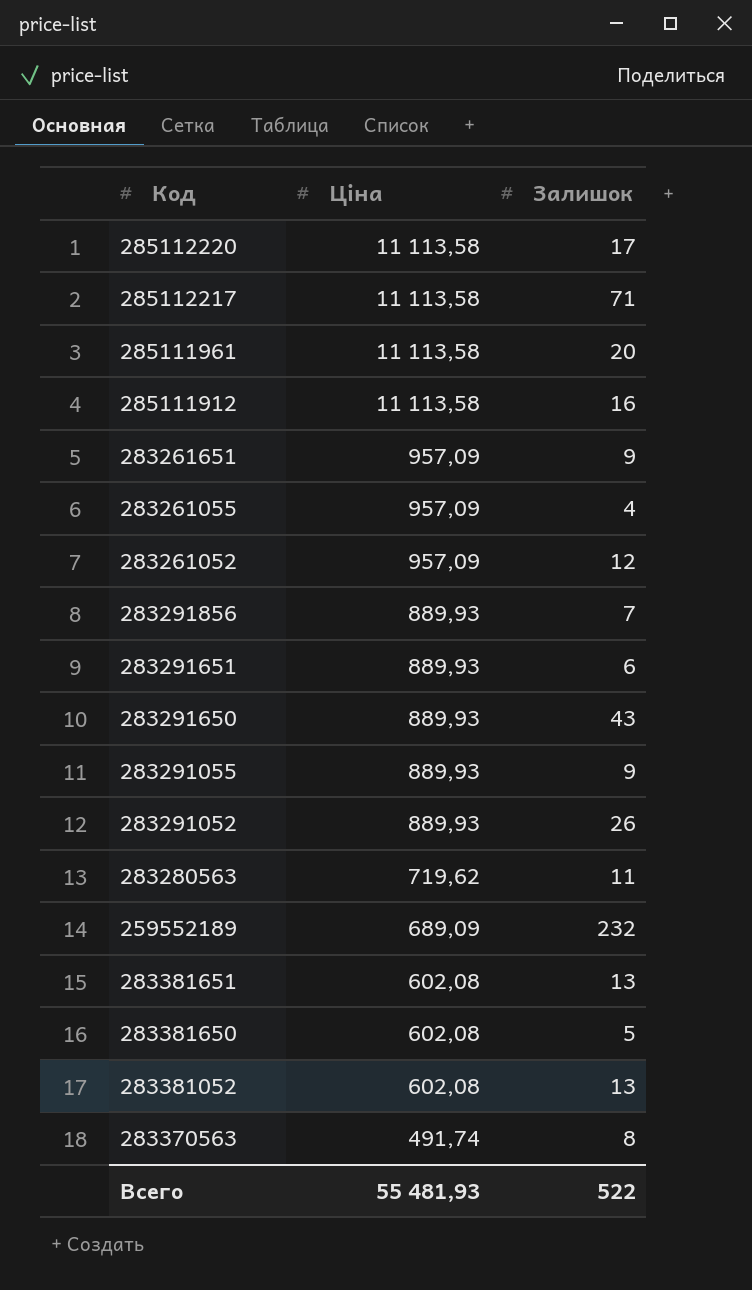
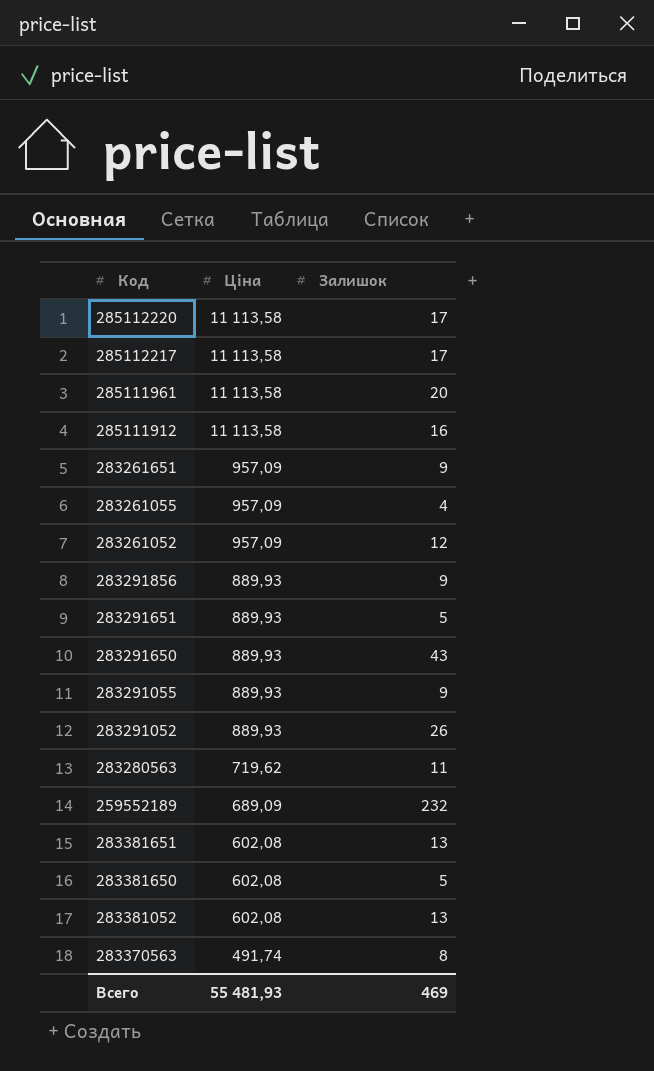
285112217 | Залишок: 71 -> 17
283291856 | Залишок: 7 -> 9
283291651 | Залишок: 6 -> 5
Всего | Залишок: 522 -> 469

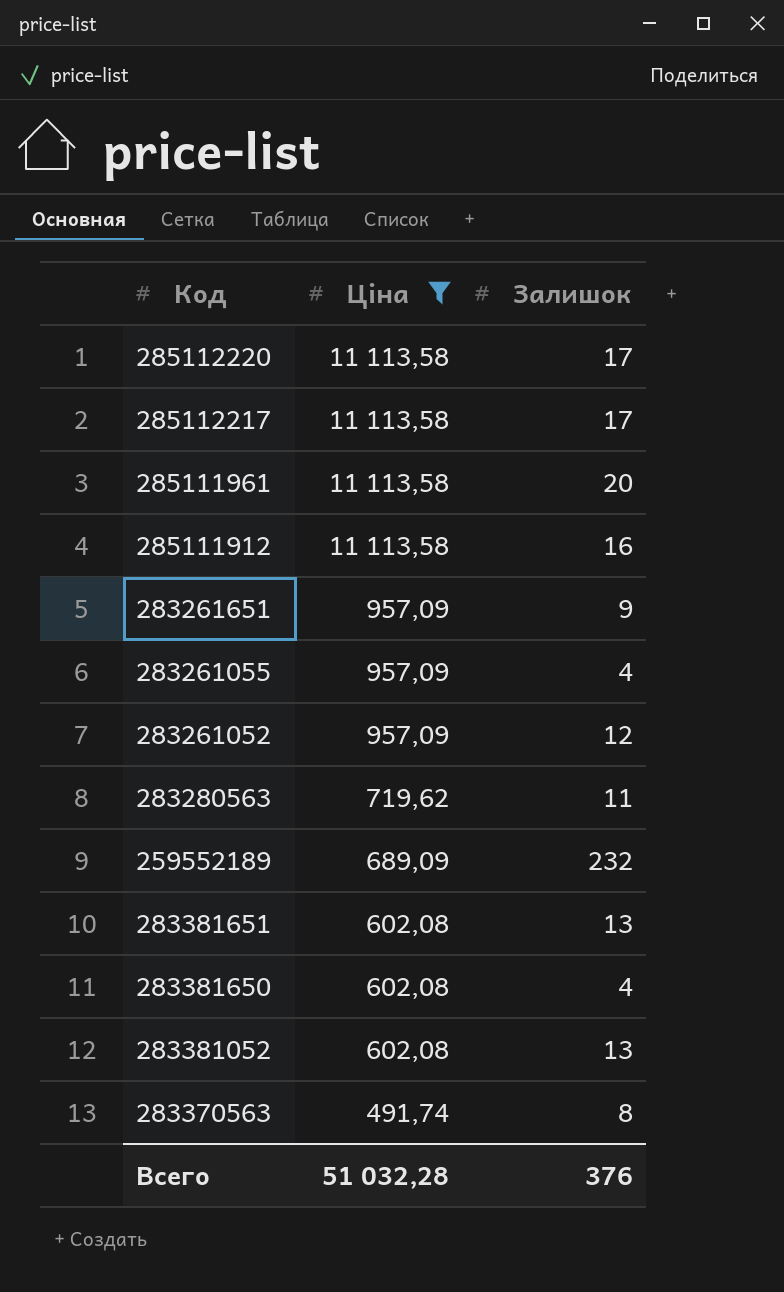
filter: none -> Ціна != 889,93
283381650 | Залишок: 5 -> 4
Всего | Ціна: 55 481,93 -> 51 032,28
Всего | Залишок: 469 -> 376

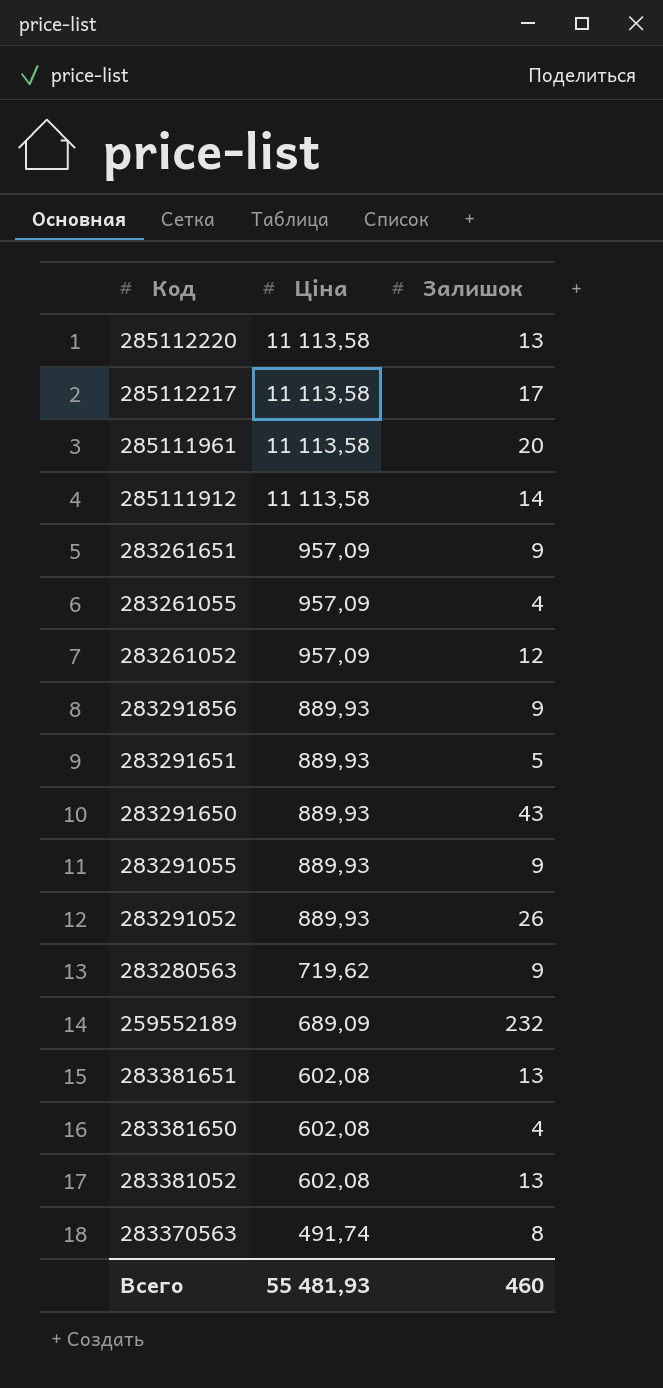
filter: Ціна != 889,93 -> none
285112220 | Залишок: 17 -> 13
285111912 | Залишок: 16 -> 14
283280563 | Залишок: 11 -> 9
Всего | Ціна: 51 032,28 -> 55 481,93
Всего | Залишок: 376 -> 460

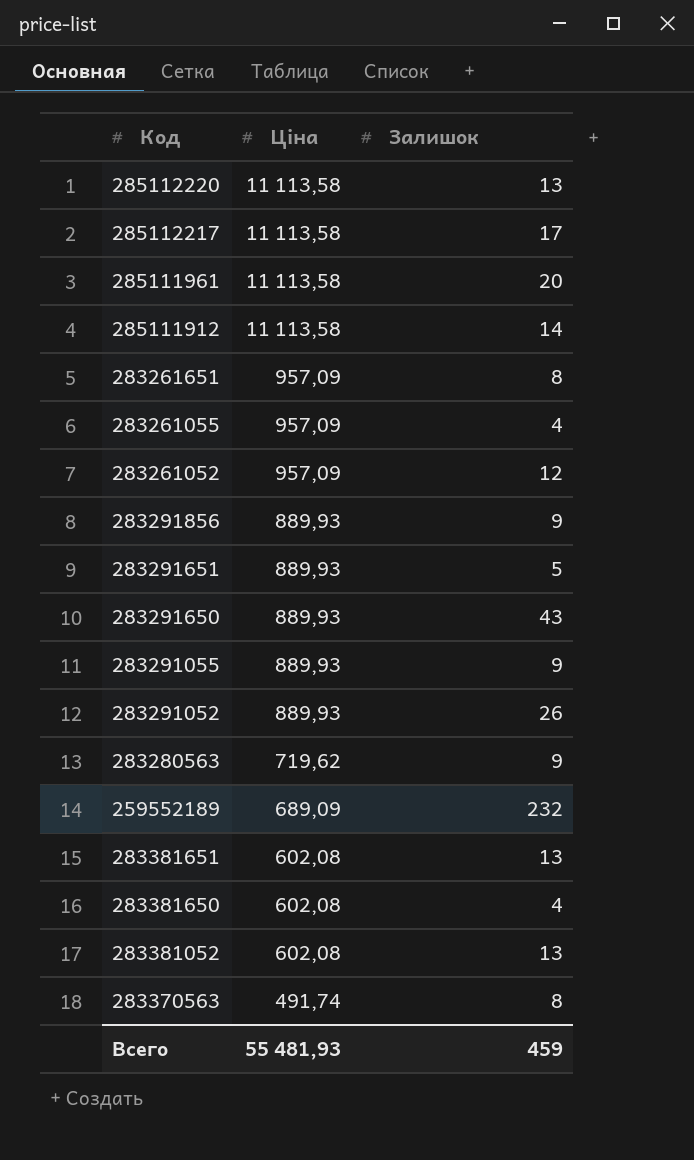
283261651 | Залишок: 9 -> 8
Всего | Залишок: 460 -> 459

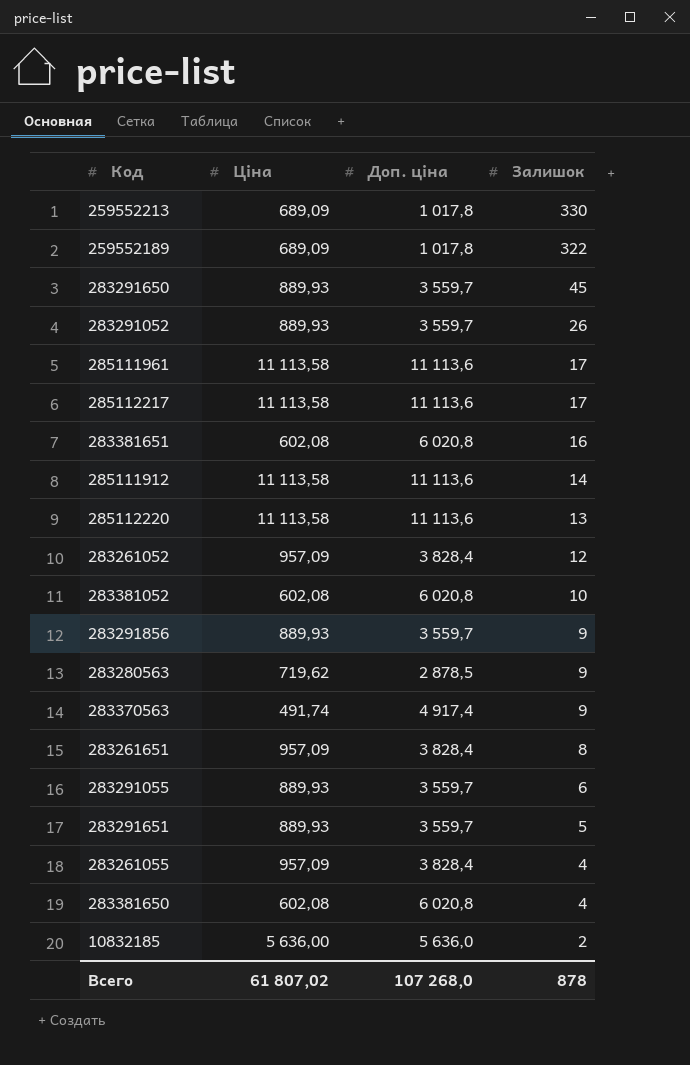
row order: Ціна descending -> Залишок descending
column Доп. ціна | position: none -> 3
row 259552213: none -> 689,09 | 1 017,8 | 330
259552189 | Залишок: 232 -> 322
283291650 | Залишок: 43 -> 45
285111961 | Залишок: 20 -> 17
283381651 | Залишок: 13 -> 16
283381052 | Залишок: 13 -> 10
283370563 | Залишок: 8 -> 9
283291055 | Залишок: 9 -> 6
row 10832185: none -> 5 636,00 | 5 636,0 | 2
Всего | Ціна: 55 481,93 -> 61 807,02
Всего | Залишок: 459 -> 878

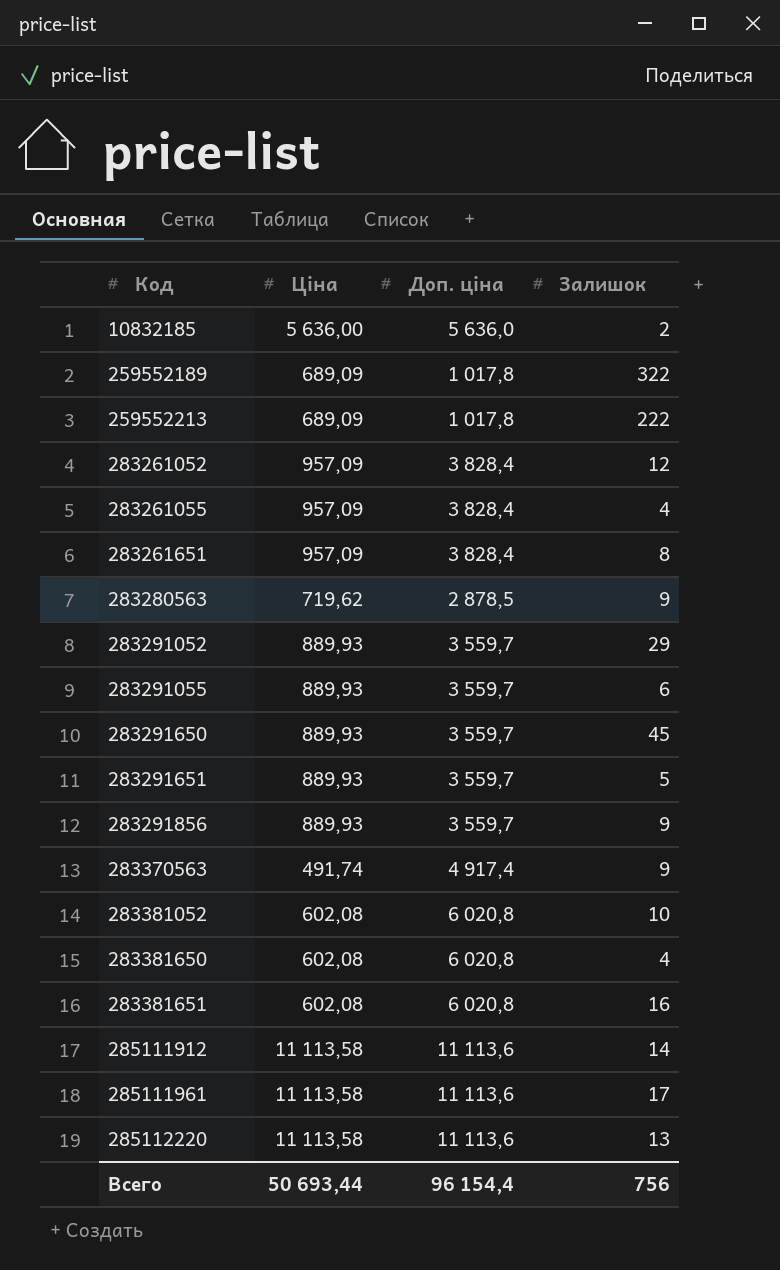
row order: Залишок descending -> Код ascending
row 285112217: 11 113,58 | 11 113,6 | 17 -> none
259552213 | Залишок: 330 -> 222
283291052 | Залишок: 26 -> 29
Всего | Ціна: 61 807,02 -> 50 693,44
Всего | Доп. ціна: 107 268,0 -> 96 154,4
Всего | Залишок: 878 -> 756

